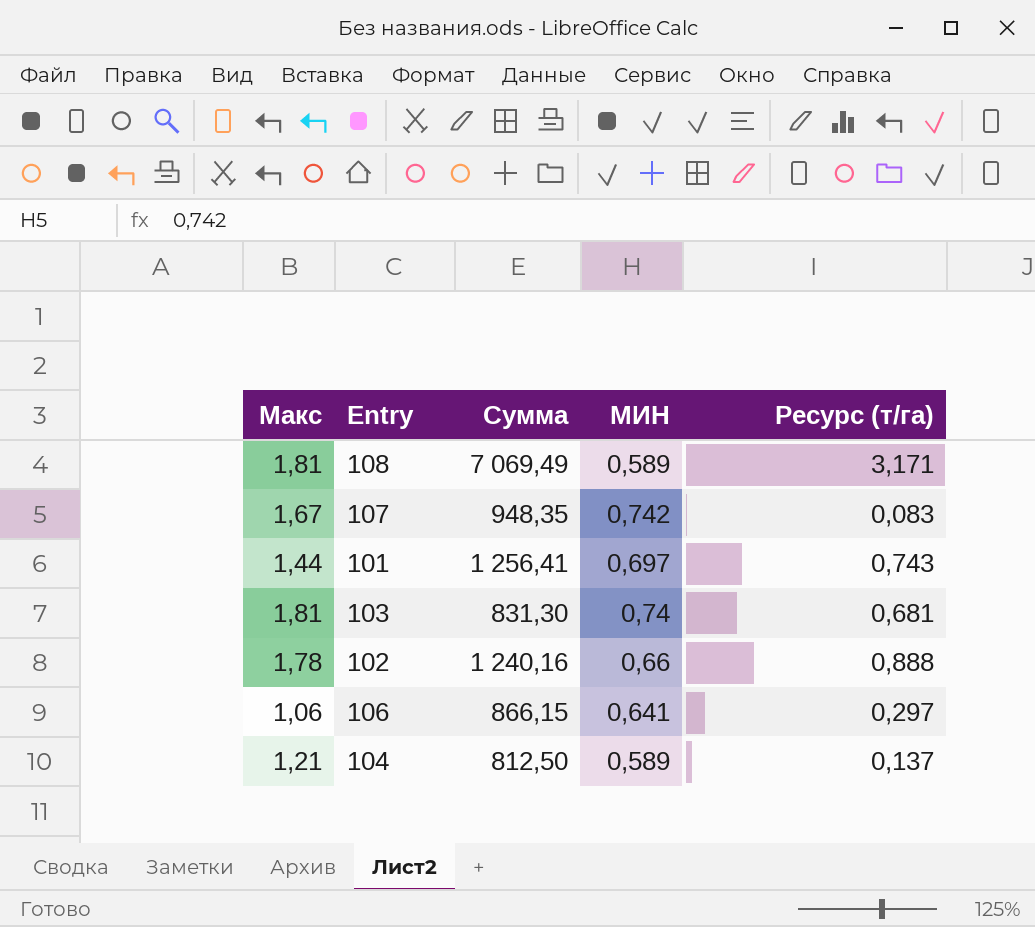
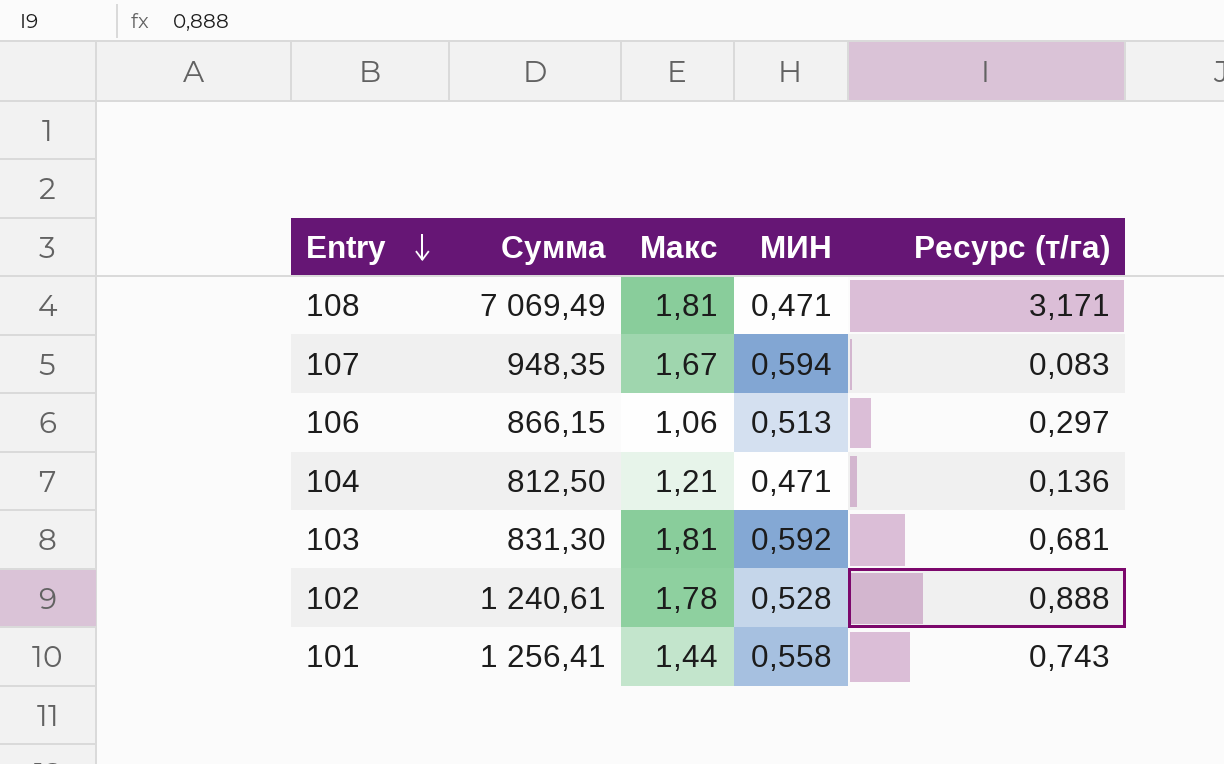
row order: none -> Entry descending
column Макс | position: 1 -> 3
108 | МИН: 0,589 -> 0,471
107 | МИН: 0,742 -> 0,594
106 | МИН: 0,641 -> 0,513
104 | МИН: 0,589 -> 0,471
104 | Ресурс (т/га): 0,137 -> 0,136
103 | МИН: 0,74 -> 0,592
102 | Сумма: 1 240,16 -> 1 240,61
102 | МИН: 0,66 -> 0,528
101 | МИН: 0,697 -> 0,558

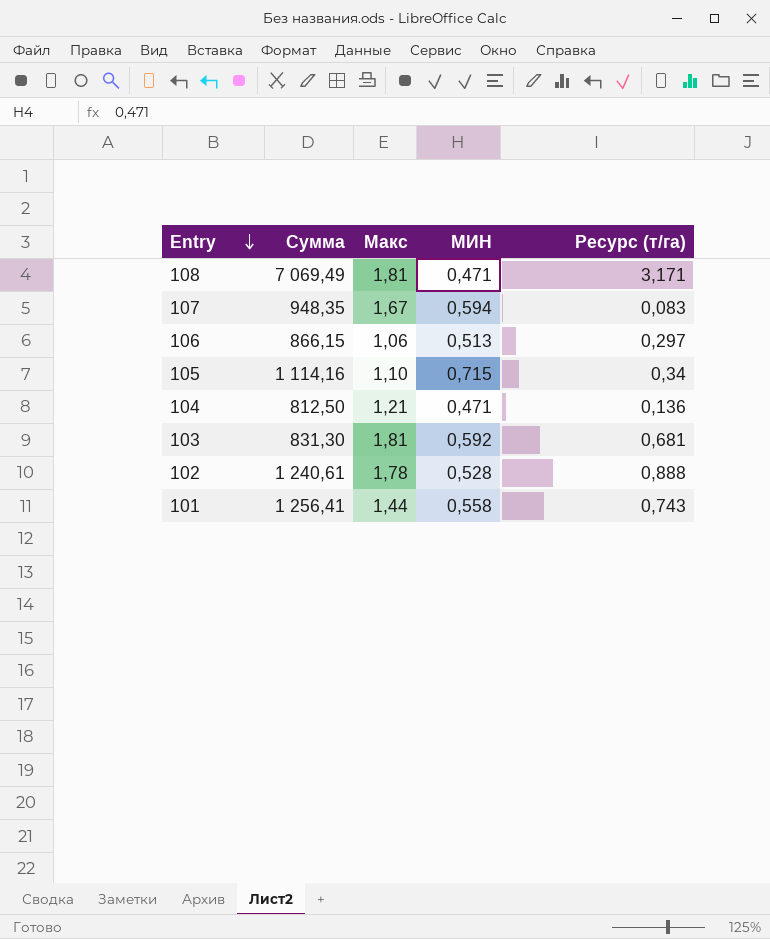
row 105: none -> 1 114,16 | 1,10 | 0,715 | 0,34

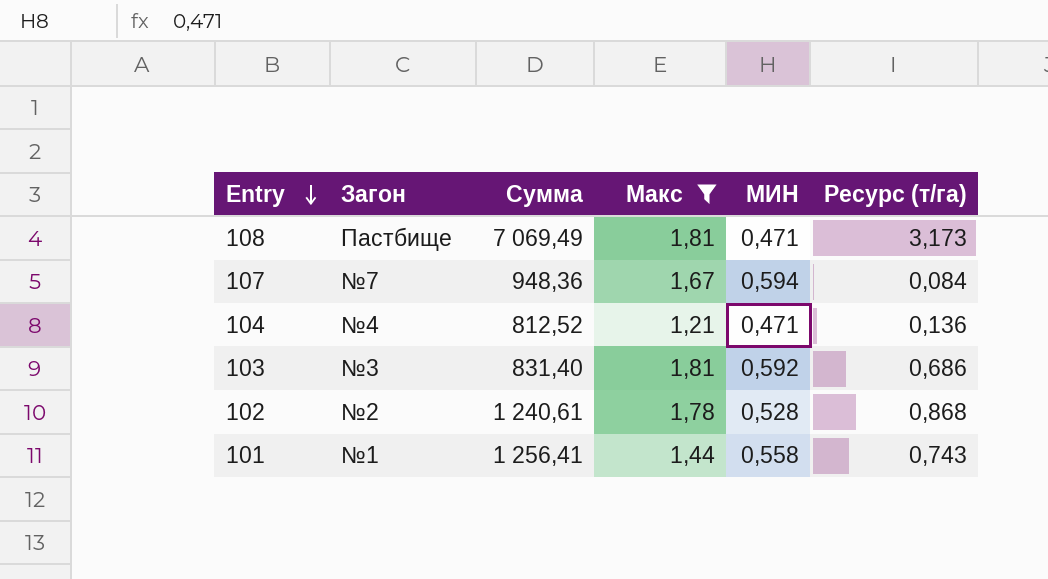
filter: none -> Макс >= 1,21
column Загон | position: none -> 2
108 | Ресурс (т/га): 3,171 -> 3,173
107 | Сумма: 948,35 -> 948,36
107 | Ресурс (т/га): 0,083 -> 0,084
104 | Сумма: 812,50 -> 812,52
103 | Сумма: 831,30 -> 831,40
103 | Ресурс (т/га): 0,681 -> 0,686
102 | Ресурс (т/га): 0,888 -> 0,868

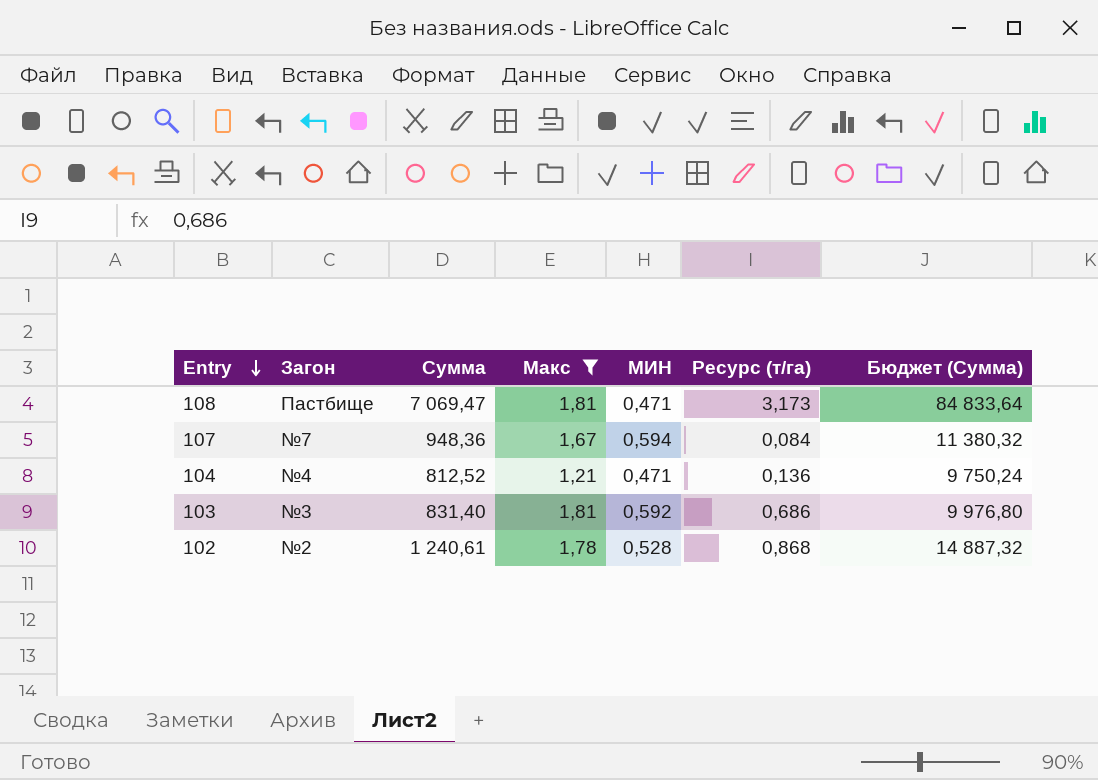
column Бюджет (Сумма) | formula: none -> [Сумма] * 12
row 101: №1 | 1 256,41 | 1,44 | 0,558 | 0,743 -> none
108 | Сумма: 7 069,49 -> 7 069,47

